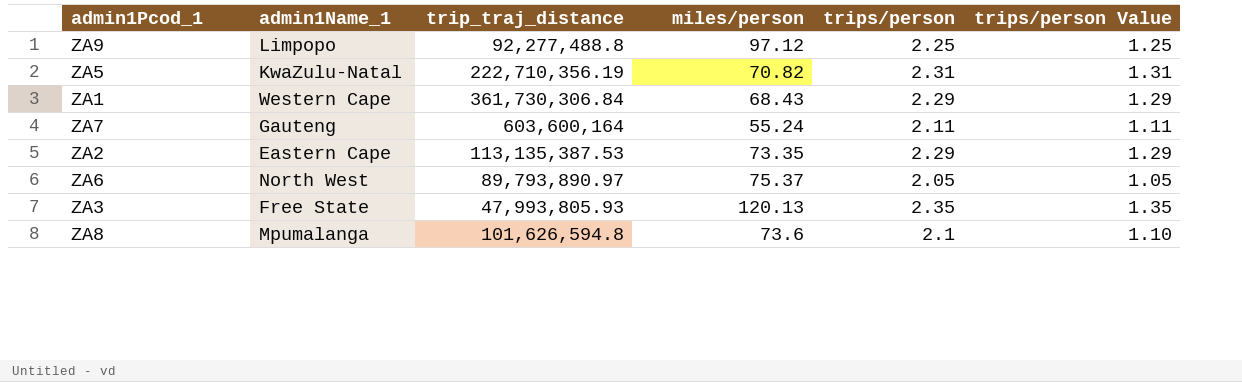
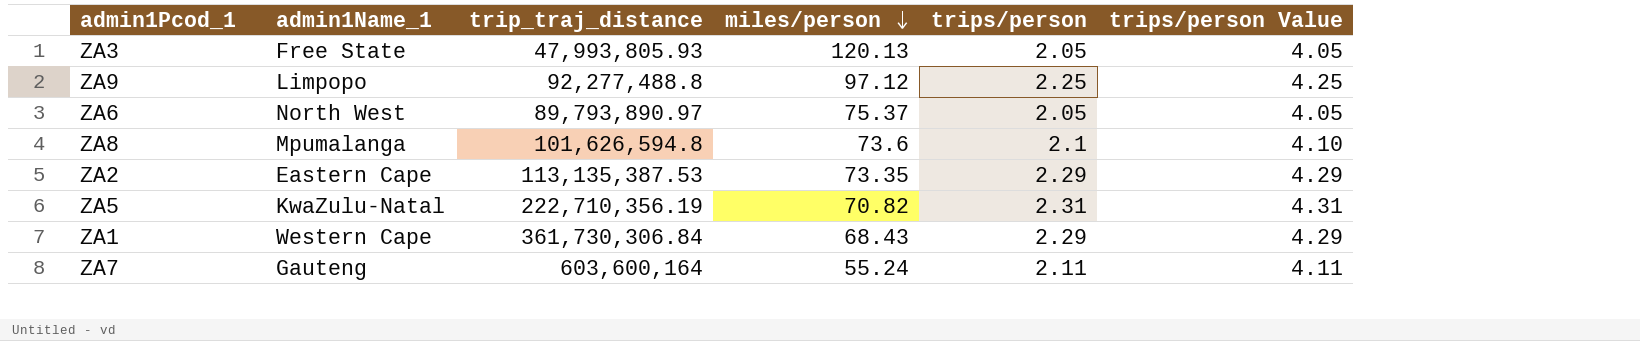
row order: none -> miles/person descending
column trips/person Value | formula: [trips/person] - 1 -> [trips/person] + 2
ZA3 | trips/person: 2.35 -> 2.05

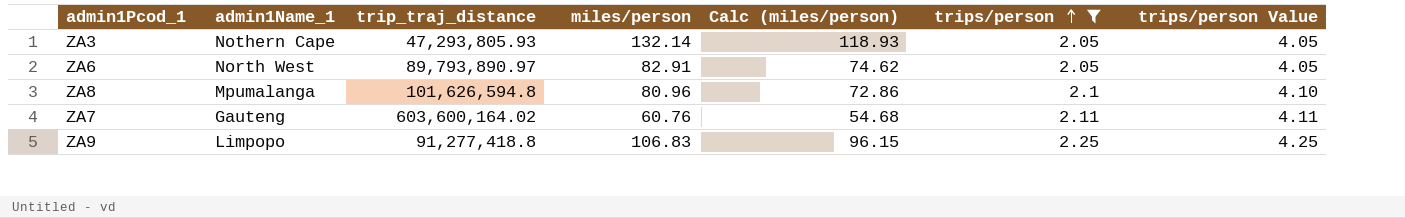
filter: none -> trips/person <= 2.25
row order: miles/person descending -> trips/person ascending
column Calc (miles/person) | formula: none -> [miles/person] * 0.9
ZA3 | admin1Name_1: Free State -> Nothern Cape
ZA3 | trip_traj_distance: 47,993,805.93 -> 47,293,805.93
ZA3 | miles/person: 120.13 -> 132.14
ZA6 | miles/person: 75.37 -> 82.91
ZA8 | miles/person: 73.6 -> 80.96
ZA7 | trip_traj_distance: 603,600,164 -> 603,600,164.02
ZA7 | miles/person: 55.24 -> 60.76
ZA9 | trip_traj_distance: 92,277,488.8 -> 91,277,418.8
ZA9 | miles/person: 97.12 -> 106.83

